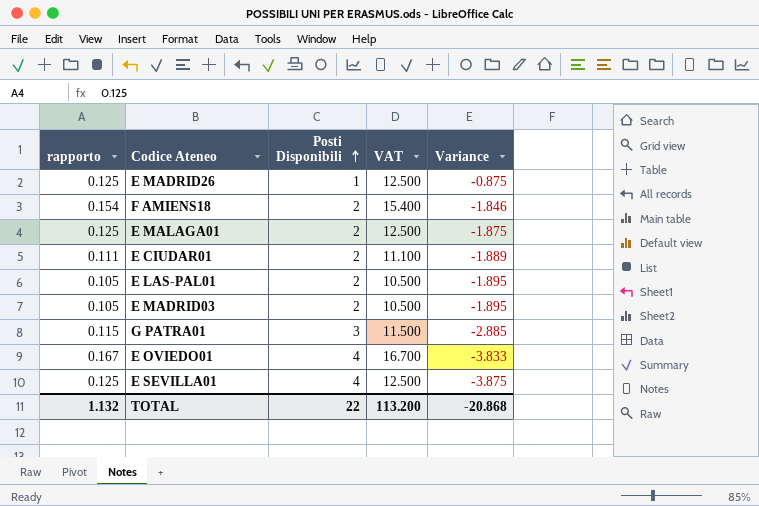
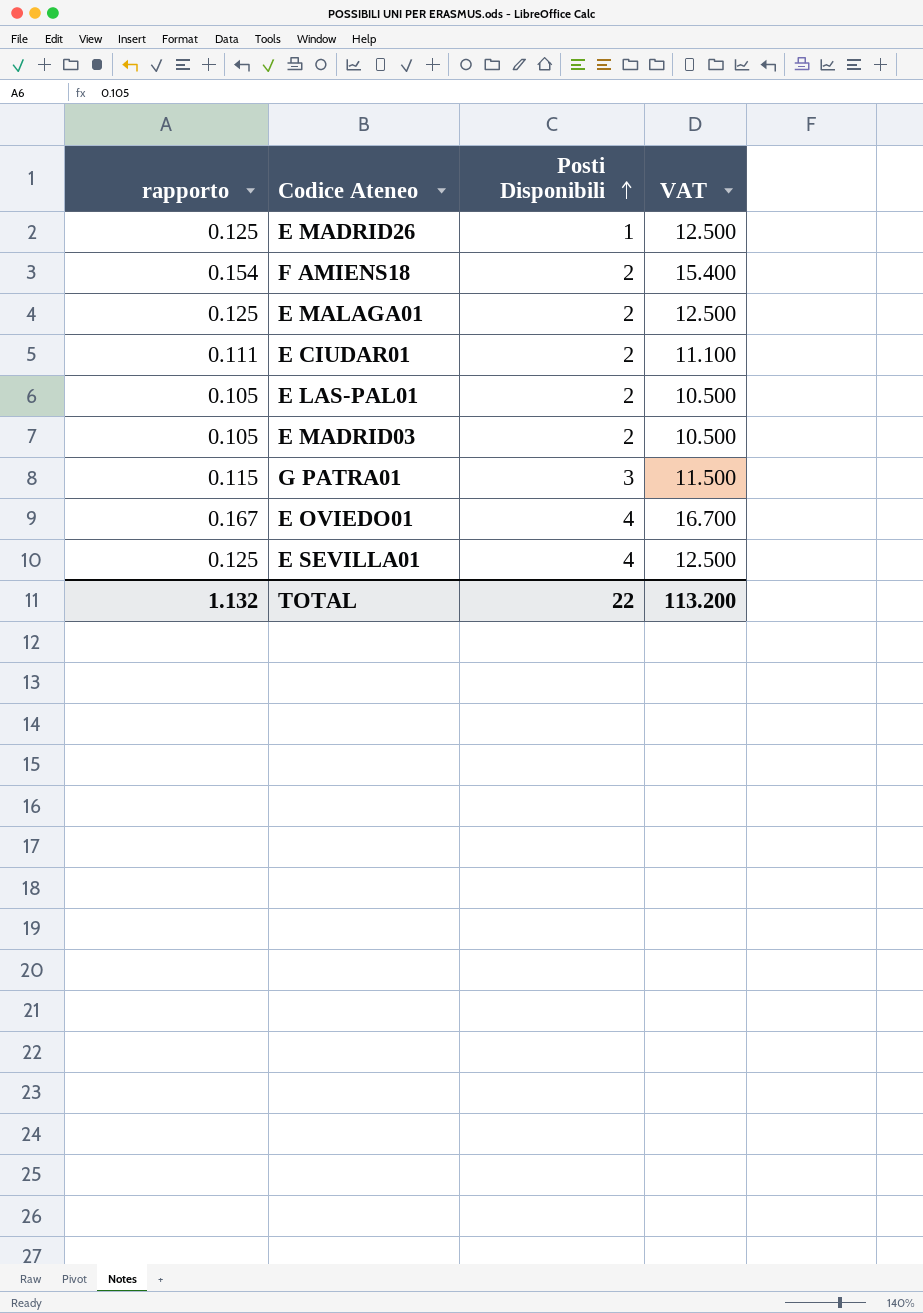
column Variance | formula: [rapporto] - [Posti Disponibili] -> none

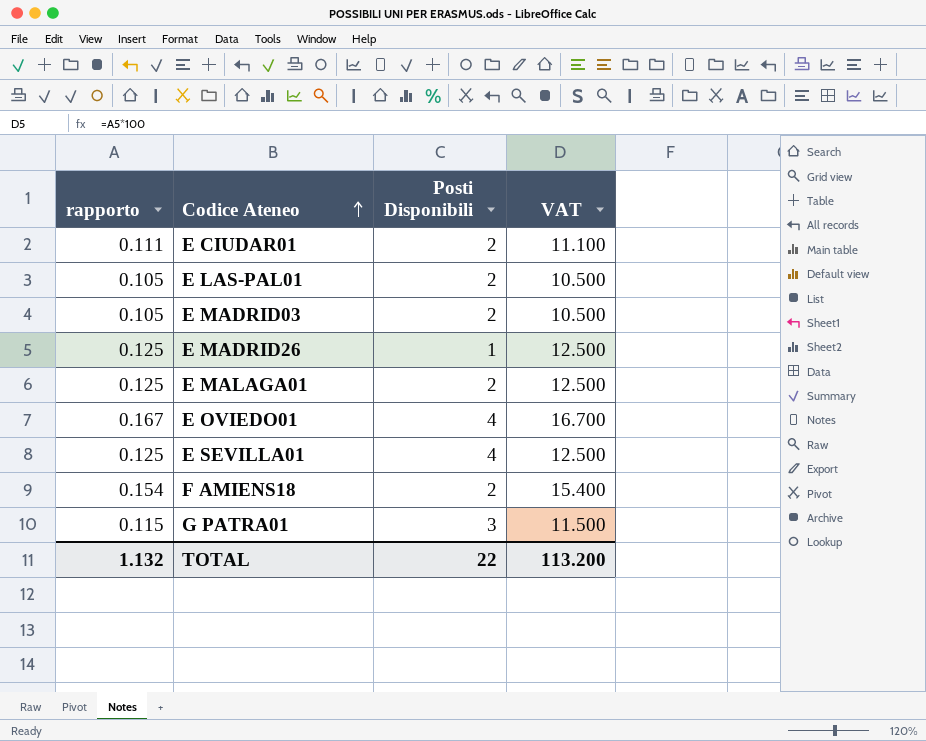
row order: Posti Disponibili ascending -> Codice Ateneo ascending

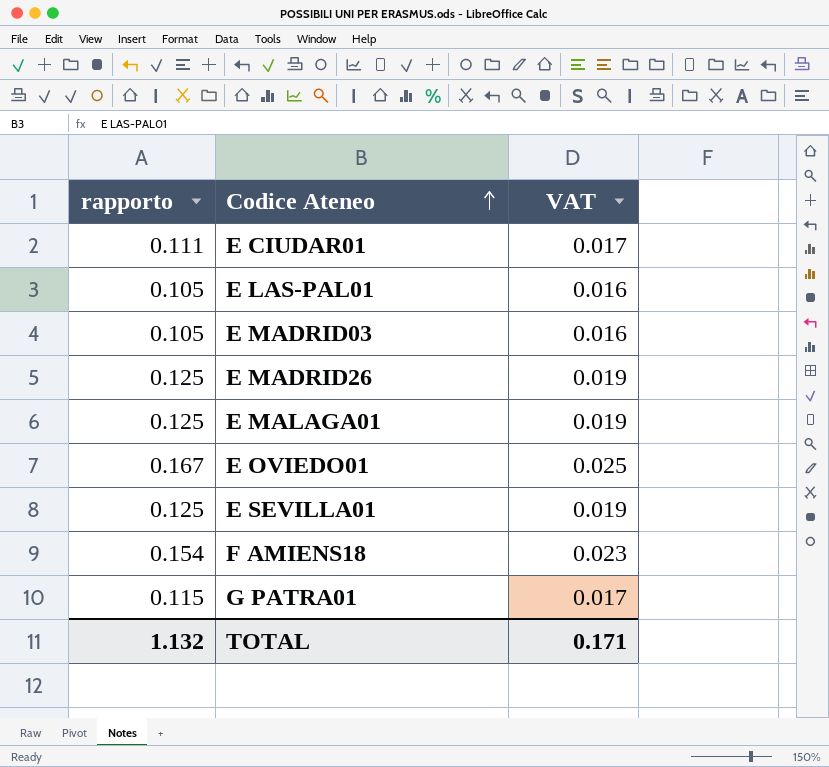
column Posti Disponibili | position: 3 -> none
column VAT | formula: [rapporto] * 100 -> [rapporto] * 0.15
TOTAL | VAT: 113.200 -> 0.171

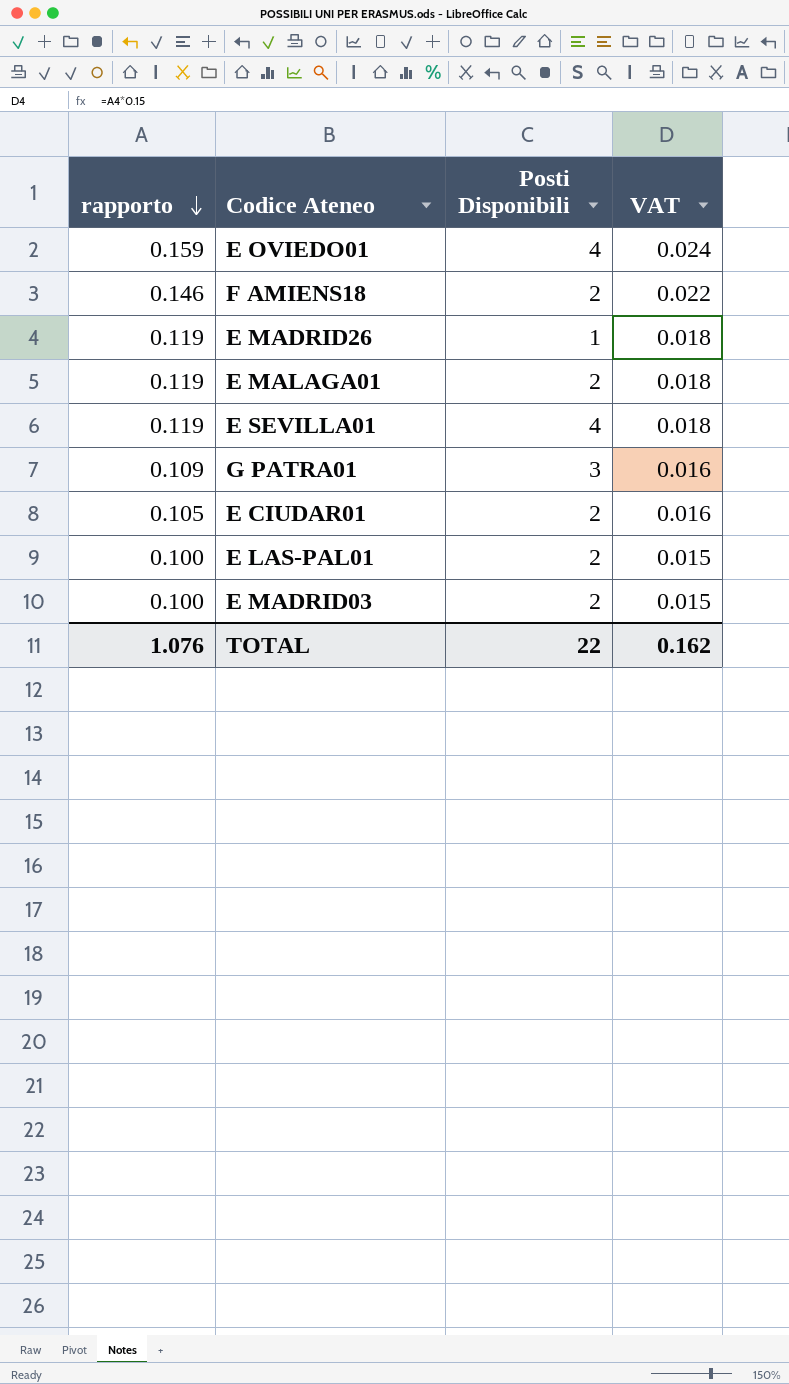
row order: Codice Ateneo ascending -> rapporto descending
column Posti Disponibili | position: none -> 3
E OVIEDO01 | rapporto: 0.167 -> 0.159
E OVIEDO01 | VAT: 0.025 -> 0.024
F AMIENS18 | rapporto: 0.154 -> 0.146
F AMIENS18 | VAT: 0.023 -> 0.022
E MADRID26 | rapporto: 0.125 -> 0.119
E MADRID26 | VAT: 0.019 -> 0.018
E MALAGA01 | rapporto: 0.125 -> 0.119
E MALAGA01 | VAT: 0.019 -> 0.018
E SEVILLA01 | rapporto: 0.125 -> 0.119
E SEVILLA01 | VAT: 0.019 -> 0.018
G PATRA01 | rapporto: 0.115 -> 0.109
G PATRA01 | VAT: 0.017 -> 0.016
E CIUDAR01 | rapporto: 0.111 -> 0.105
E CIUDAR01 | VAT: 0.017 -> 0.016
E LAS-PAL01 | rapporto: 0.105 -> 0.100
E LAS-PAL01 | VAT: 0.016 -> 0.015
E MADRID03 | rapporto: 0.105 -> 0.100
E MADRID03 | VAT: 0.016 -> 0.015
TOTAL | rapporto: 1.132 -> 1.076
TOTAL | VAT: 0.171 -> 0.162

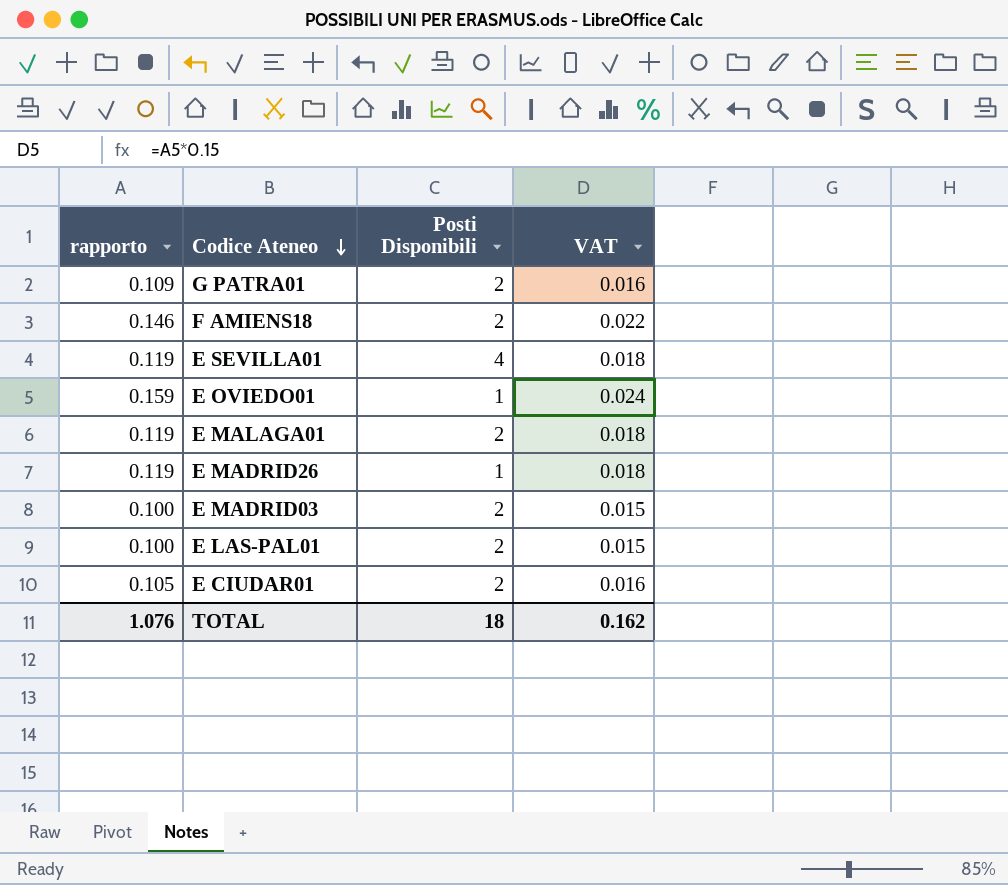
row order: rapporto descending -> Codice Ateneo descending
G PATRA01 | Posti Disponibili: 3 -> 2
E OVIEDO01 | Posti Disponibili: 4 -> 1
TOTAL | Posti Disponibili: 22 -> 18

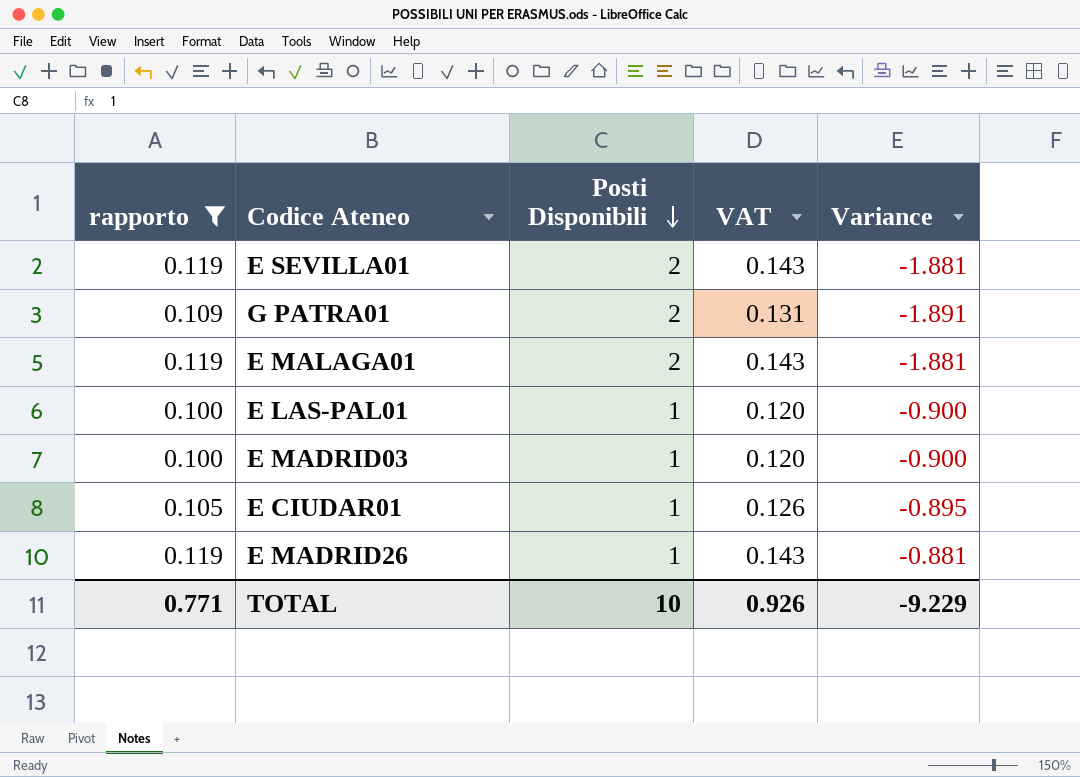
filter: none -> rapporto <= 0.119
row order: Codice Ateneo descending -> Posti Disponibili descending
column VAT | formula: [rapporto] * 0.15 -> [rapporto] * 1.2
column Variance | formula: none -> [rapporto] - [Posti Disponibili]
E SEVILLA01 | Posti Disponibili: 4 -> 2
E LAS-PAL01 | Posti Disponibili: 2 -> 1
E MADRID03 | Posti Disponibili: 2 -> 1
E CIUDAR01 | Posti Disponibili: 2 -> 1
TOTAL | rapporto: 1.076 -> 0.771
TOTAL | Posti Disponibili: 18 -> 10
TOTAL | VAT: 0.162 -> 0.926

